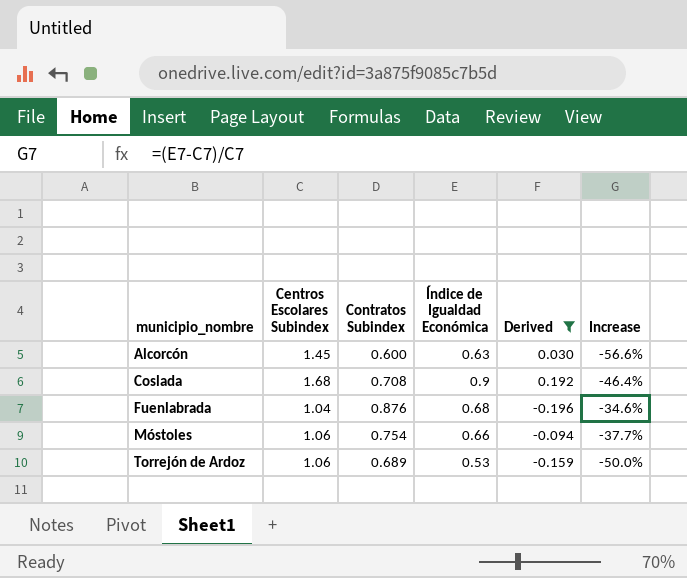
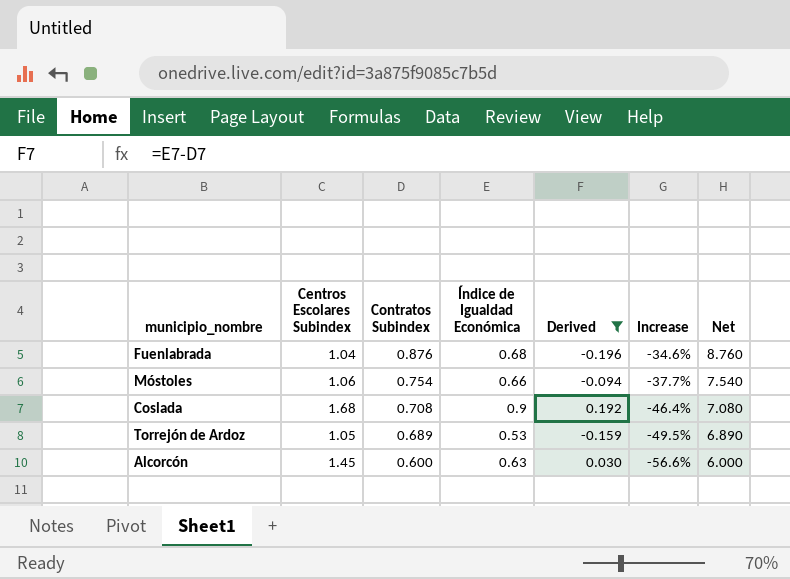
row order: municipio_nombre ascending -> Contratos Subindex descending
column Net | formula: none -> [Contratos Subindex] * 10
Torrejón de Ardoz | Centros Escolares Subindex: 1.06 -> 1.05
Torrejón de Ardoz | Increase: -50.0% -> -49.5%

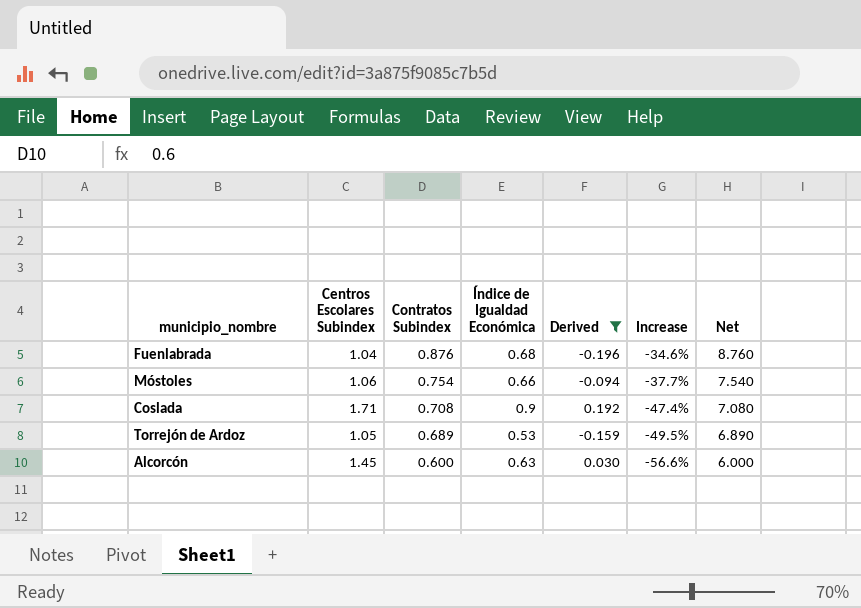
Coslada | Centros Escolares Subindex: 1.68 -> 1.71
Coslada | Increase: -46.4% -> -47.4%

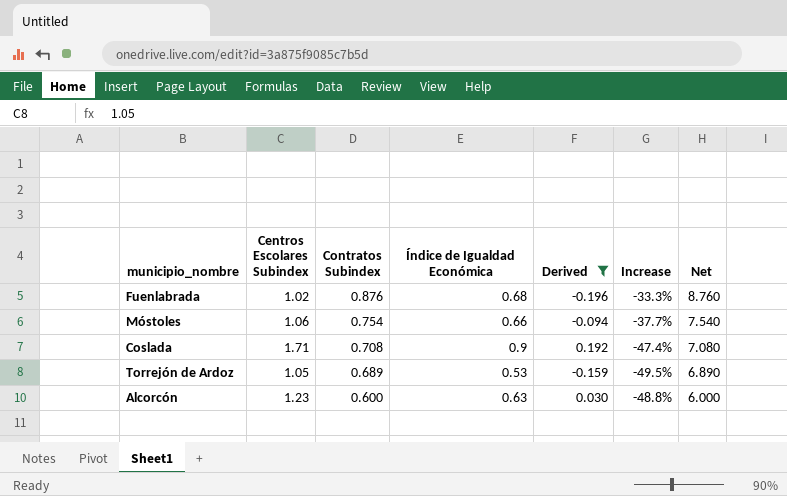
Fuenlabrada | Centros Escolares Subindex: 1.04 -> 1.02
Fuenlabrada | Increase: -34.6% -> -33.3%
Alcorcón | Centros Escolares Subindex: 1.45 -> 1.23
Alcorcón | Increase: -56.6% -> -48.8%

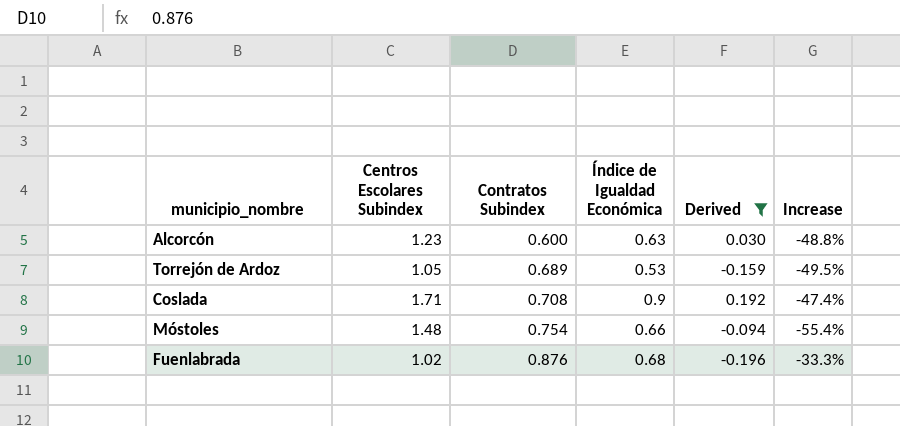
row order: Contratos Subindex descending -> Contratos Subindex ascending
column Net | formula: [Contratos Subindex] * 10 -> none
Móstoles | Centros Escolares Subindex: 1.06 -> 1.48
Móstoles | Increase: -37.7% -> -55.4%

